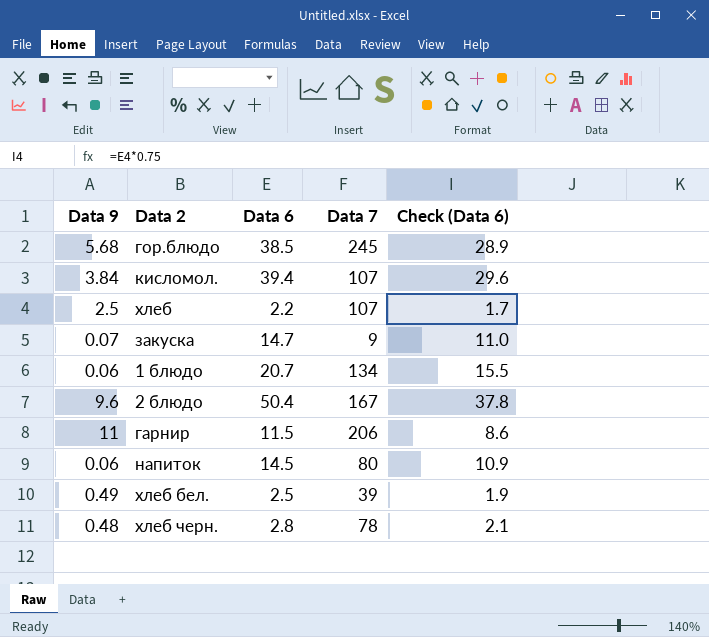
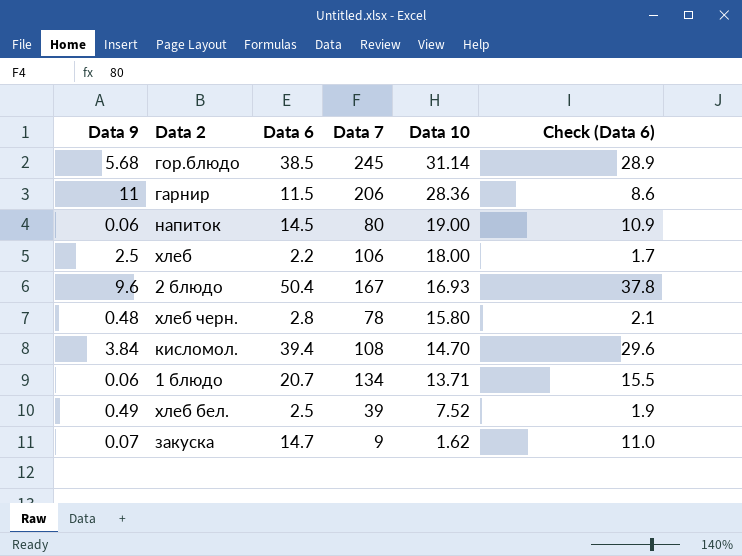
row order: none -> Data 10 descending
column Data 10 | position: none -> 5
хлеб | Data 7: 107 -> 106
кисломол. | Data 7: 107 -> 108

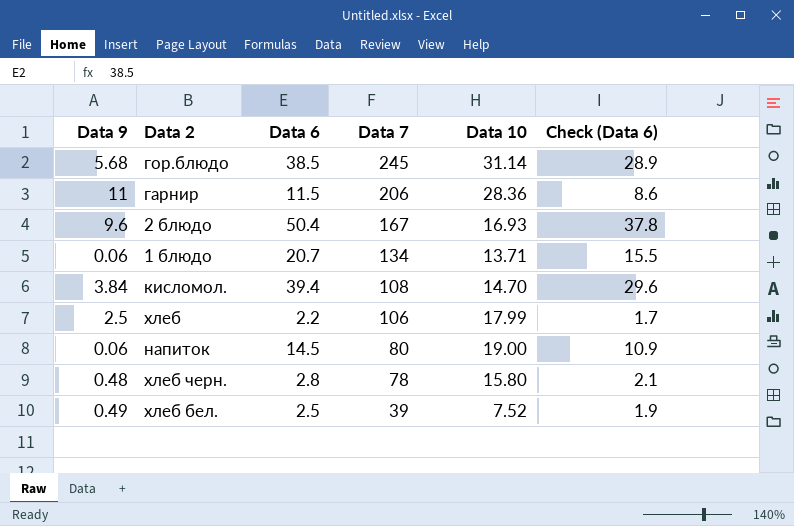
row order: Data 10 descending -> Data 7 descending
row закуска: 0.07 | 14.7 | 9 | 1.62 | 11.0 -> none
хлеб | Data 10: 18.00 -> 17.99

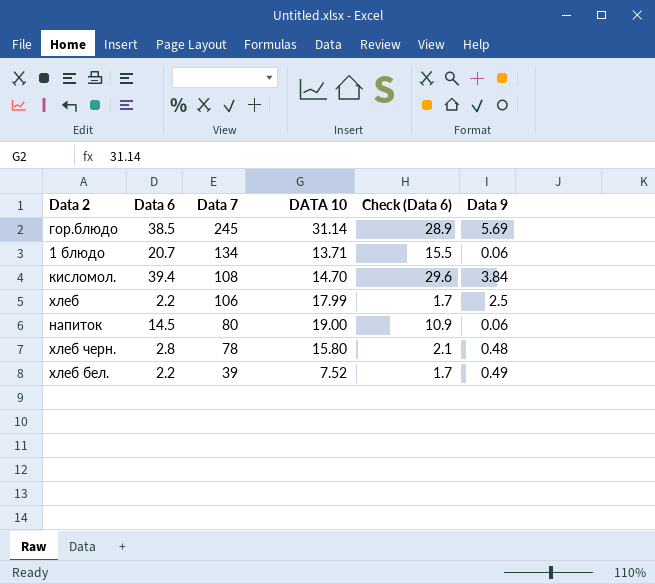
column name: Data 10 -> DATA 10
column Data 9 | position: 1 -> 6
row гарнир: 11 | 11.5 | 206 | 28.36 | 8.6 -> none
row 2 блюдо: 9.6 | 50.4 | 167 | 16.93 | 37.8 -> none
гор.блюдо | Data 9: 5.68 -> 5.69
хлеб бел. | Data 6: 2.5 -> 2.2
хлеб бел. | Check (Data 6): 1.9 -> 1.7

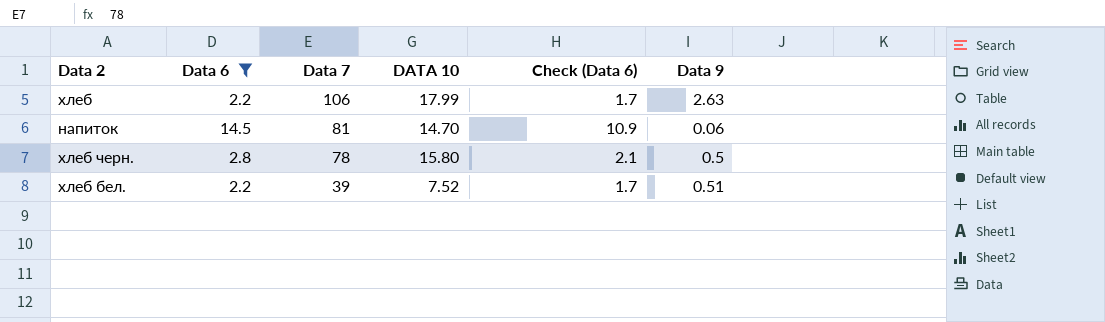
filter: none -> Data 6 <= 14.5
хлеб | Data 9: 2.5 -> 2.63
напиток | Data 7: 80 -> 81
напиток | DATA 10: 19.00 -> 14.70
хлеб черн. | Data 9: 0.48 -> 0.5
хлеб бел. | Data 9: 0.49 -> 0.51

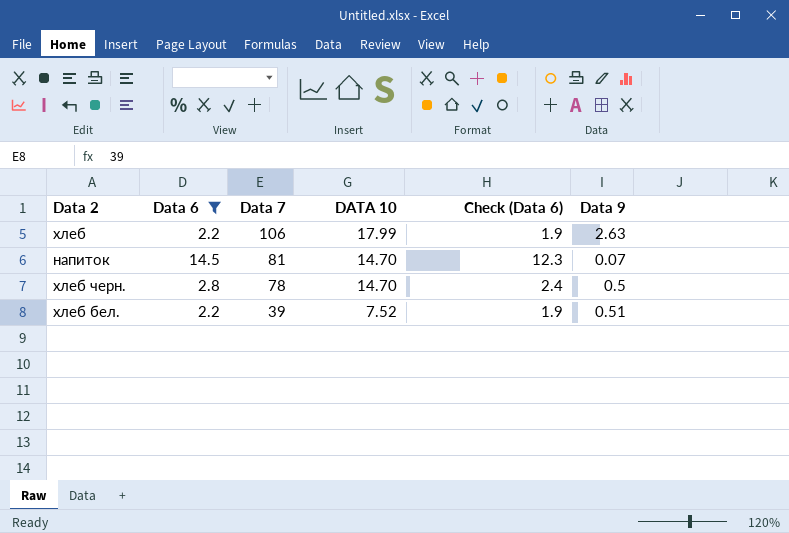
column Check (Data 6) | formula: [Data 6] * 0.75 -> [Data 6] * 0.85
напиток | Data 9: 0.06 -> 0.07
хлеб черн. | DATA 10: 15.80 -> 14.70

